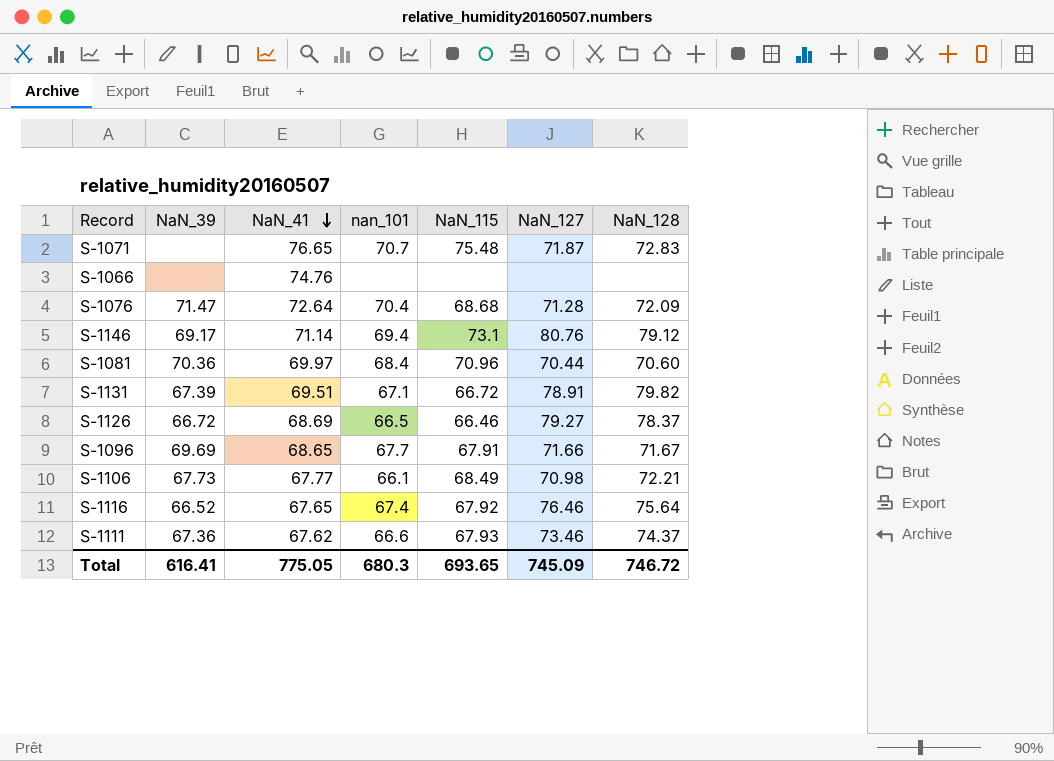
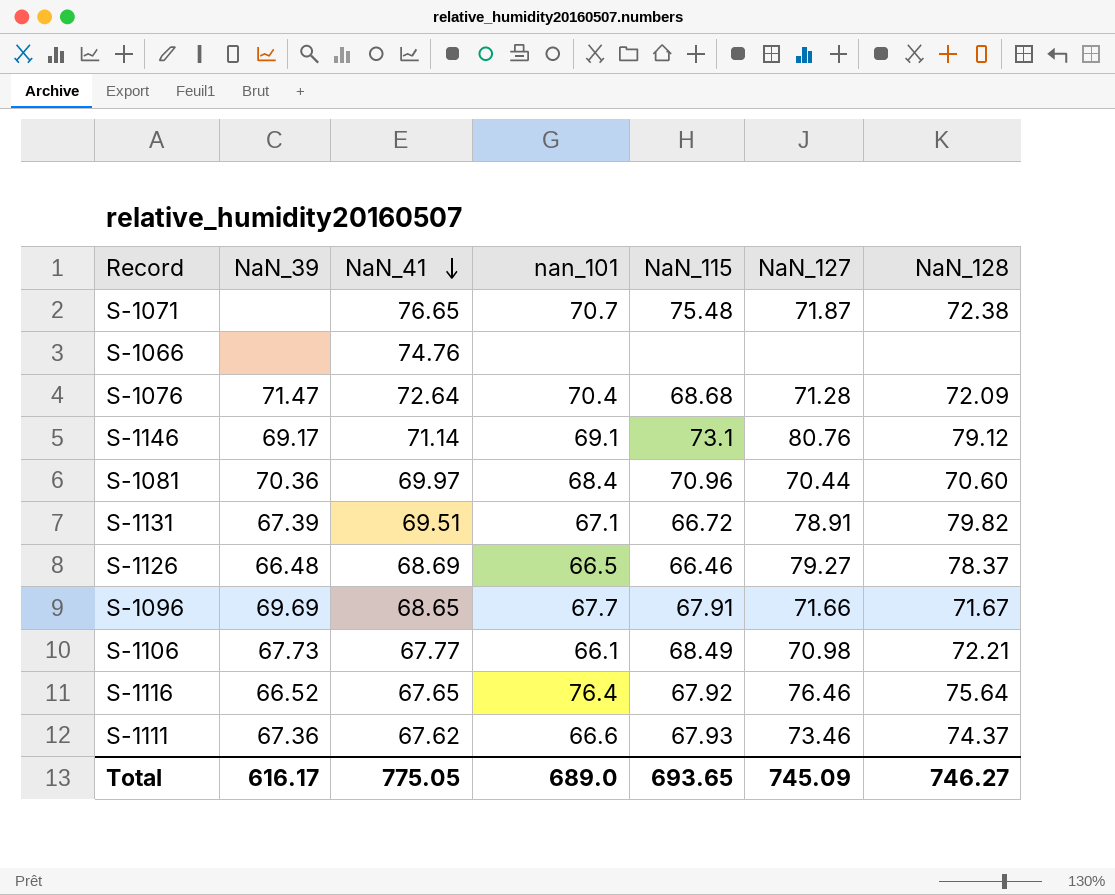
S-1071 | NaN_128: 72.83 -> 72.38
S-1146 | nan_101: 69.4 -> 69.1
S-1126 | NaN_39: 66.72 -> 66.48
S-1116 | nan_101: 67.4 -> 76.4
Total | NaN_39: 616.41 -> 616.17
Total | nan_101: 680.3 -> 689.0
Total | NaN_128: 746.72 -> 746.27

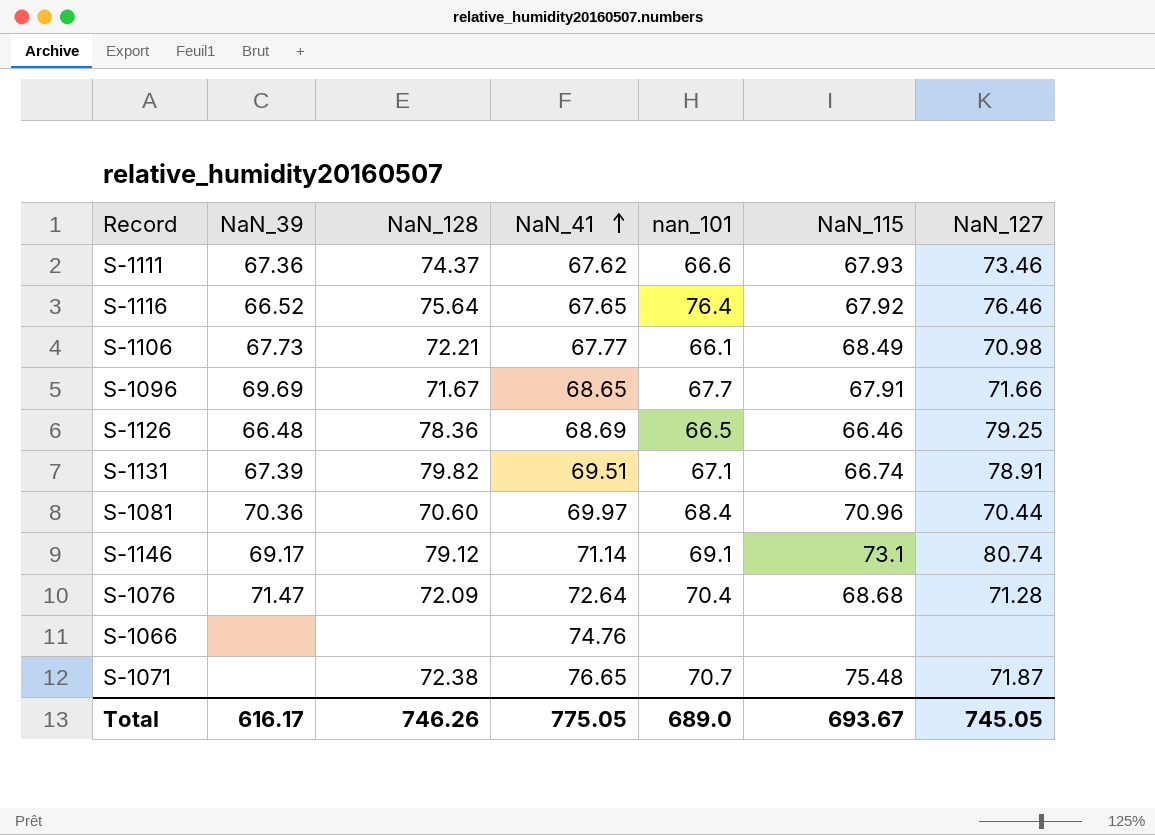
row order: NaN_41 descending -> NaN_41 ascending
column NaN_128 | position: 7 -> 3
S-1126 | NaN_128: 78.37 -> 78.36
S-1126 | NaN_127: 79.27 -> 79.25
S-1131 | NaN_115: 66.72 -> 66.74
S-1146 | NaN_127: 80.76 -> 80.74
Total | NaN_128: 746.27 -> 746.26
Total | NaN_115: 693.65 -> 693.67
Total | NaN_127: 745.09 -> 745.05

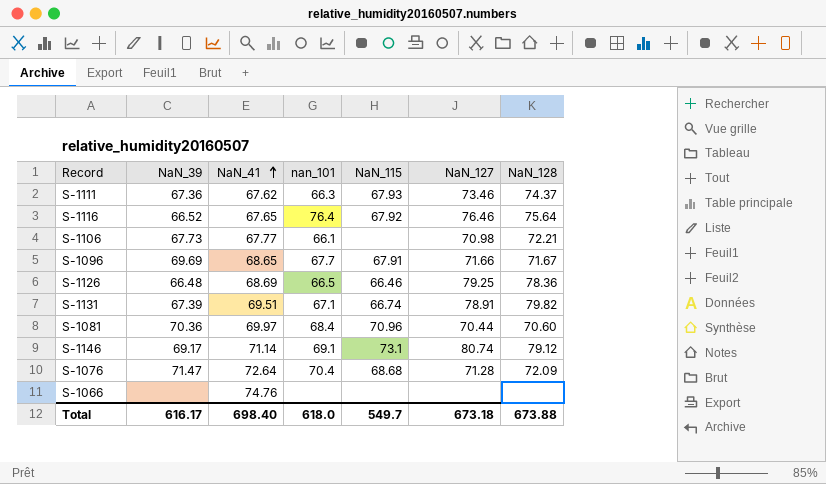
column NaN_128 | position: 3 -> 7
row S-1071: none | 72.38 | 76.65 | 70.7 | 75.48 | 71.87 -> none
S-1111 | nan_101: 66.6 -> 66.3
S-1106 | NaN_115: 68.49 -> none
Total | NaN_41: 775.05 -> 698.40
Total | nan_101: 689.0 -> 618.0
Total | NaN_115: 693.67 -> 549.7
Total | NaN_127: 745.05 -> 673.18
Total | NaN_128: 746.26 -> 673.88

